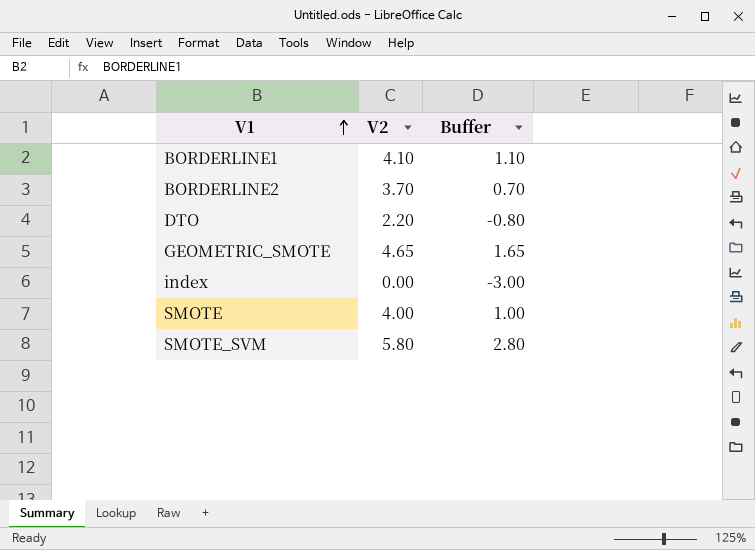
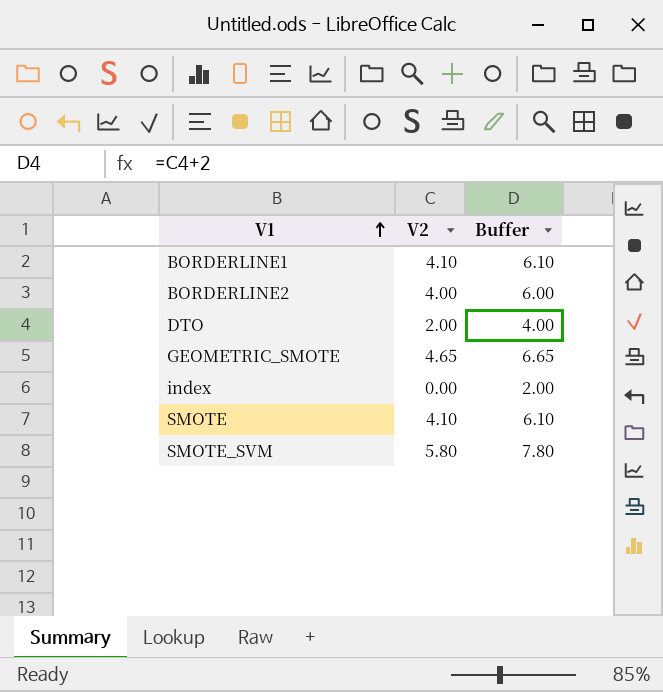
column Buffer | formula: [V2] - 3 -> [V2] + 2
BORDERLINE2 | V2: 3.70 -> 4.00
DTO | V2: 2.20 -> 2.00
SMOTE | V2: 4.00 -> 4.10

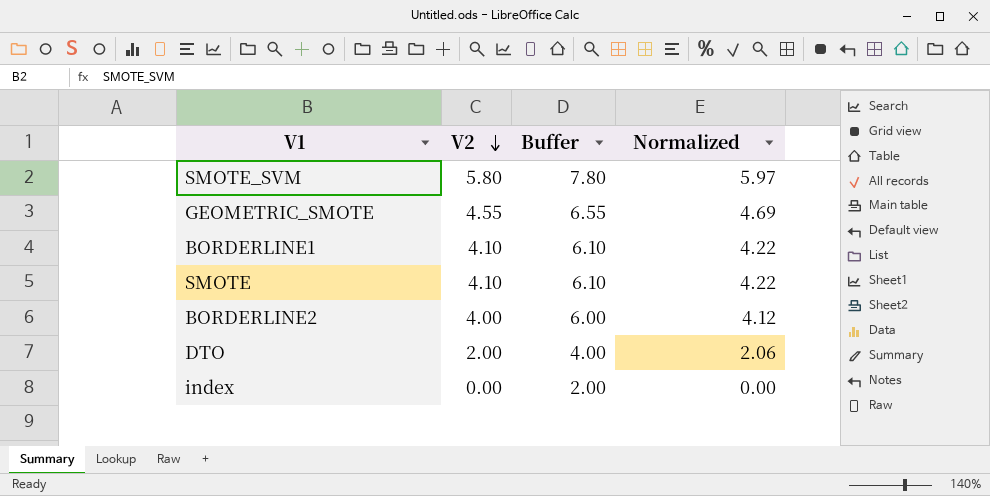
row order: V1 ascending -> V2 descending
column Normalized | formula: none -> [V2] * 1.03
GEOMETRIC_SMOTE | V2: 4.65 -> 4.55
GEOMETRIC_SMOTE | Buffer: 6.65 -> 6.55

